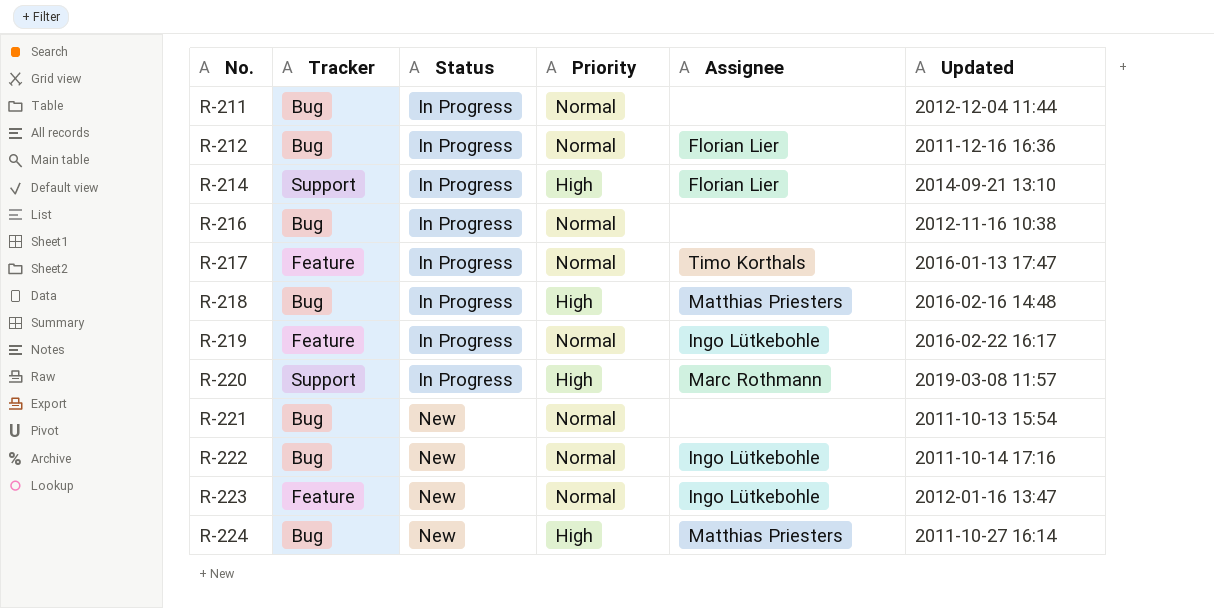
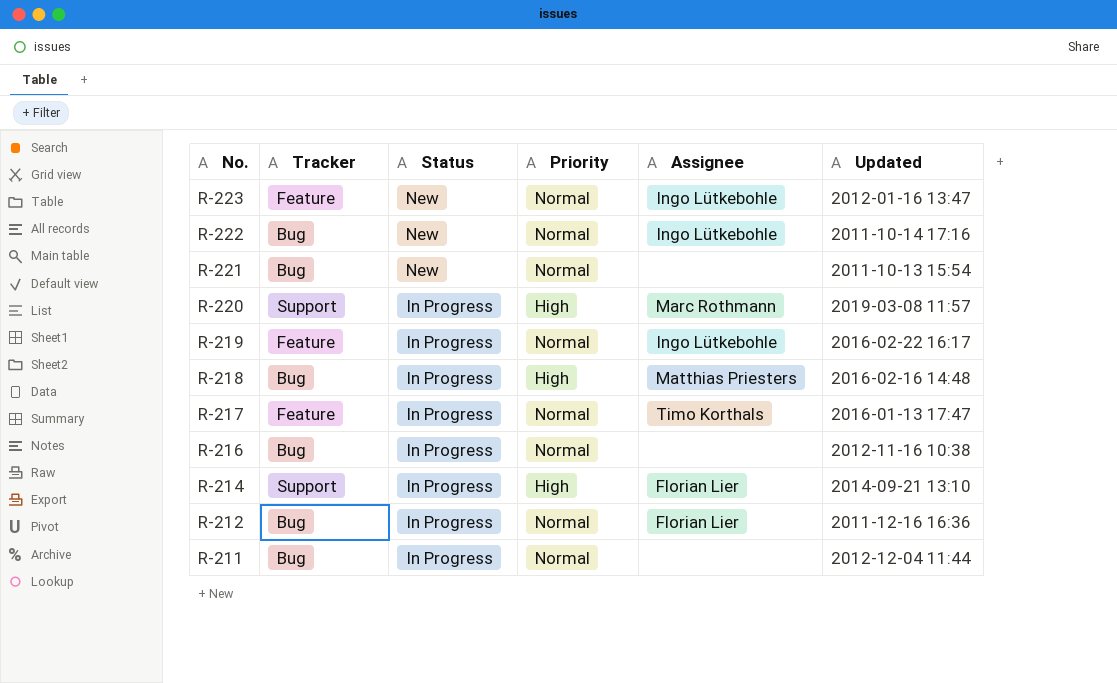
row order: No. ascending -> No. descending
row R-224: Bug | New | High | Matthias Priesters | 2011-10-27 16:14 -> none

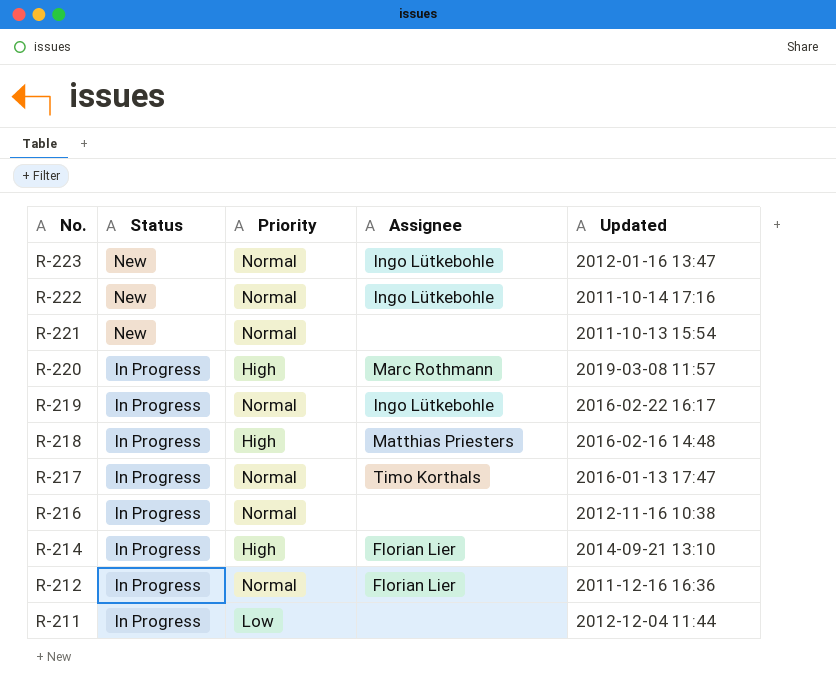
column Tracker | position: 2 -> none
R-211 | Priority: Normal -> Low

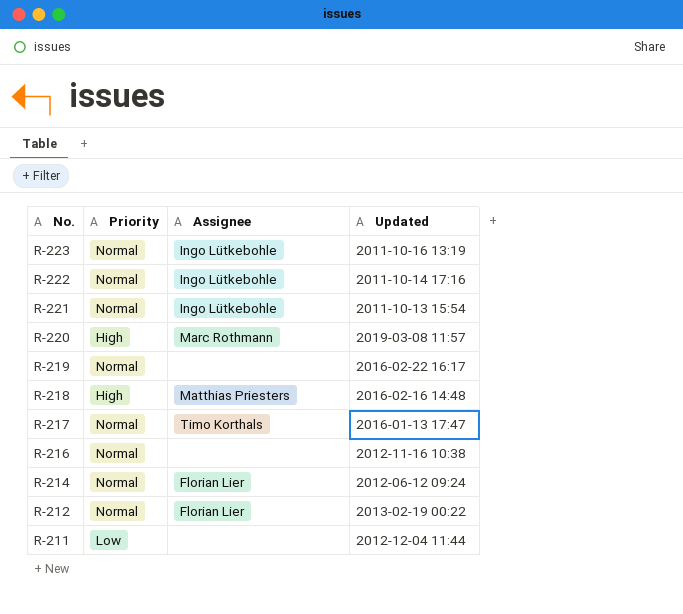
column Status | position: 2 -> none
R-223 | Updated: 2012-01-16 13:47 -> 2011-10-16 13:19
R-221 | Assignee: none -> Ingo Lütkebohle
R-219 | Assignee: Ingo Lütkebohle -> none
R-214 | Priority: High -> Normal
R-214 | Updated: 2014-09-21 13:10 -> 2012-06-12 09:24
R-212 | Updated: 2011-12-16 16:36 -> 2013-02-19 00:22

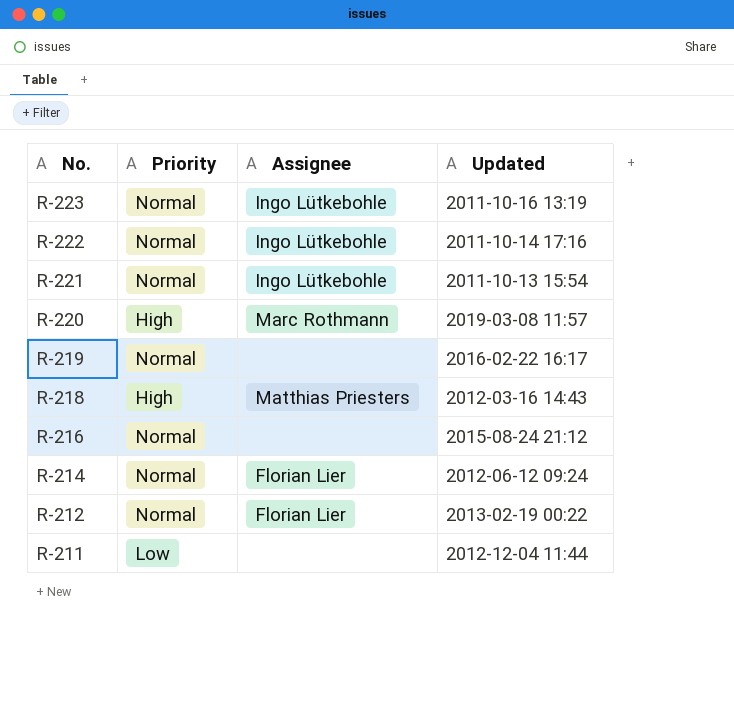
row R-217: Normal | Timo Korthals | 2016-01-13 17:47 -> none
R-218 | Updated: 2016-02-16 14:48 -> 2012-03-16 14:43
R-216 | Updated: 2012-11-16 10:38 -> 2015-08-24 21:12

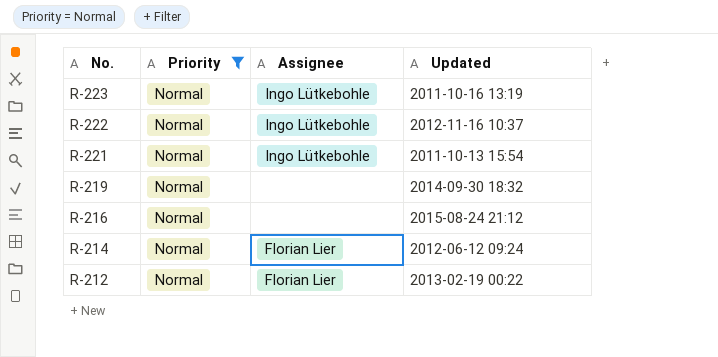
filter: none -> Priority = Normal
R-222 | Updated: 2011-10-14 17:16 -> 2012-11-16 10:37
R-219 | Updated: 2016-02-22 16:17 -> 2014-09-30 18:32

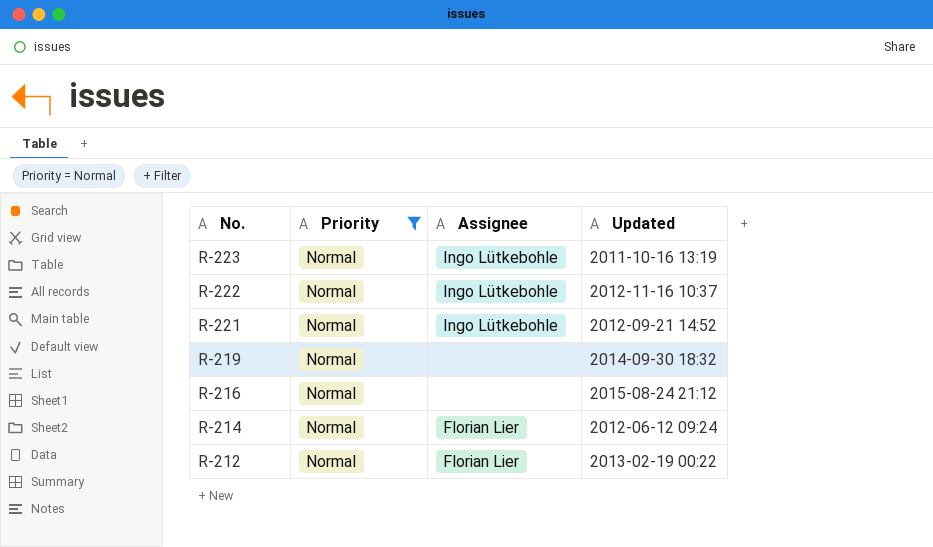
R-221 | Updated: 2011-10-13 15:54 -> 2012-09-21 14:52

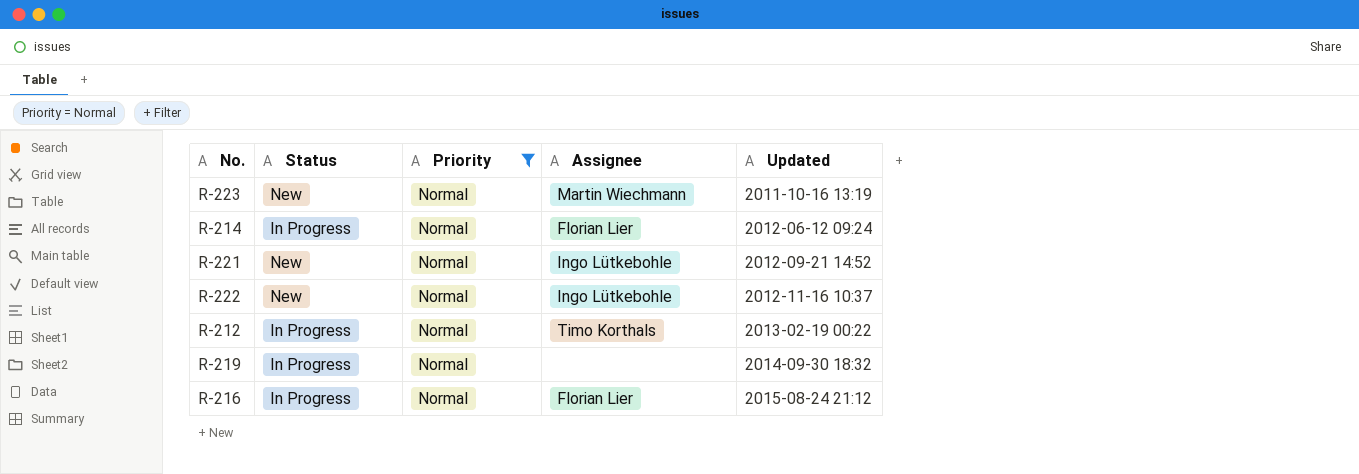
row order: No. descending -> Updated ascending
column Status | position: none -> 2
R-223 | Assignee: Ingo Lütkebohle -> Martin Wiechmann
R-212 | Assignee: Florian Lier -> Timo Korthals
R-216 | Assignee: none -> Florian Lier

